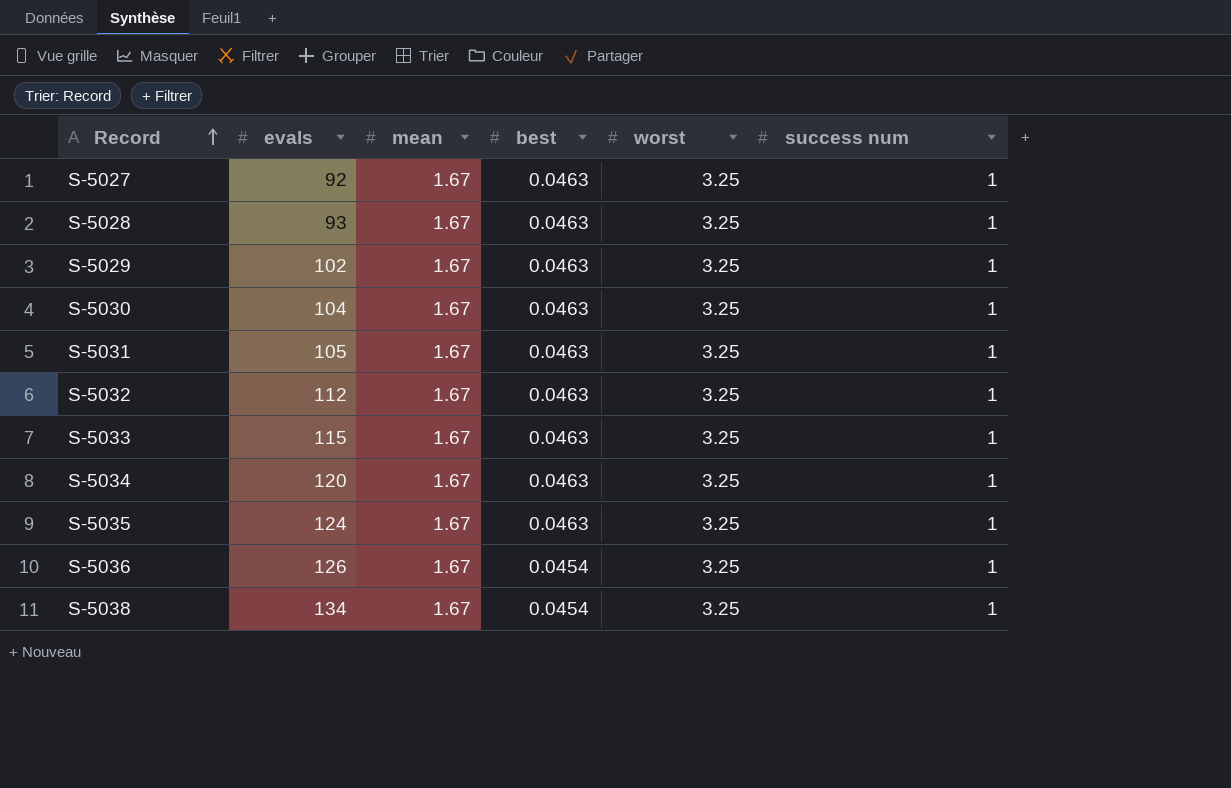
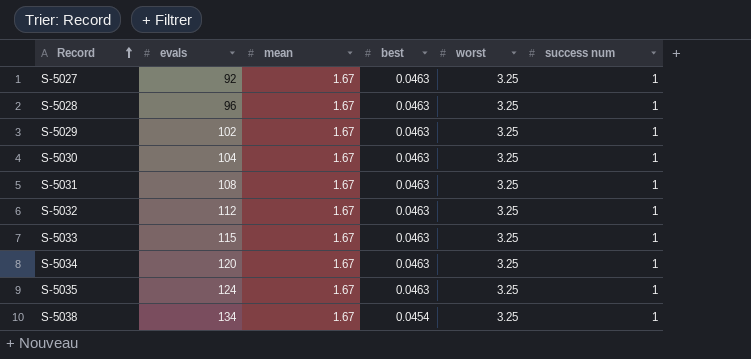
row S-5036: 126 | 1.67 | 0.0454 | 3.25 | 1 -> none
S-5028 | evals: 93 -> 96
S-5031 | evals: 105 -> 108

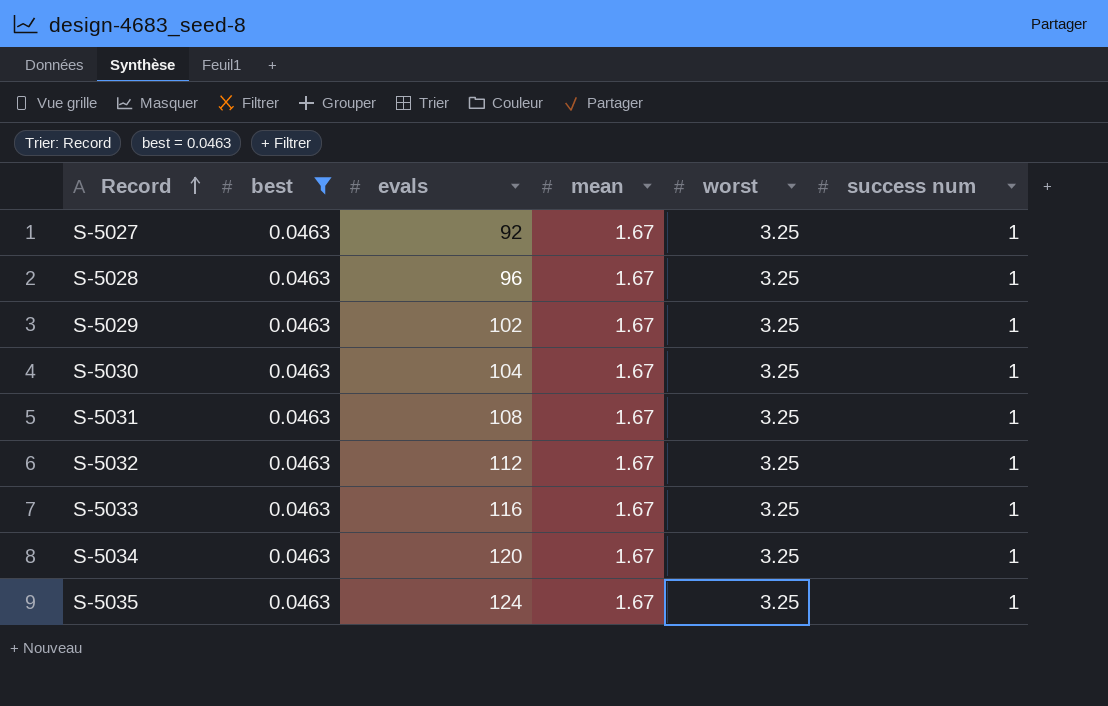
filter: none -> best = 0.0463
column best | position: 4 -> 2
S-5033 | evals: 115 -> 116

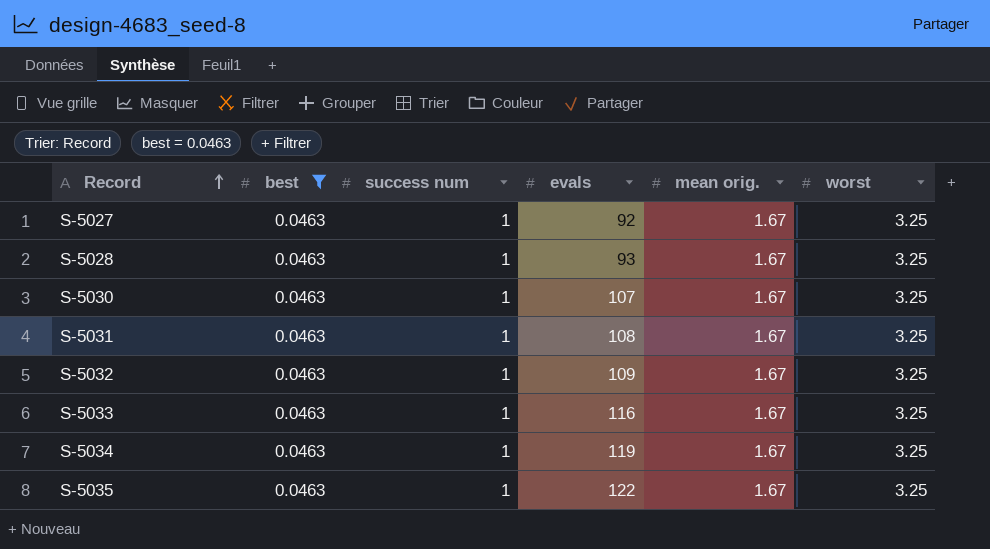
column success num | position: 6 -> 3
column name: mean -> mean orig.
row S-5029: 0.0463 | 102 | 1.67 | 3.25 | 1 -> none
S-5028 | evals: 96 -> 93
S-5030 | evals: 104 -> 107
S-5032 | evals: 112 -> 109
S-5034 | evals: 120 -> 119
S-5035 | evals: 124 -> 122

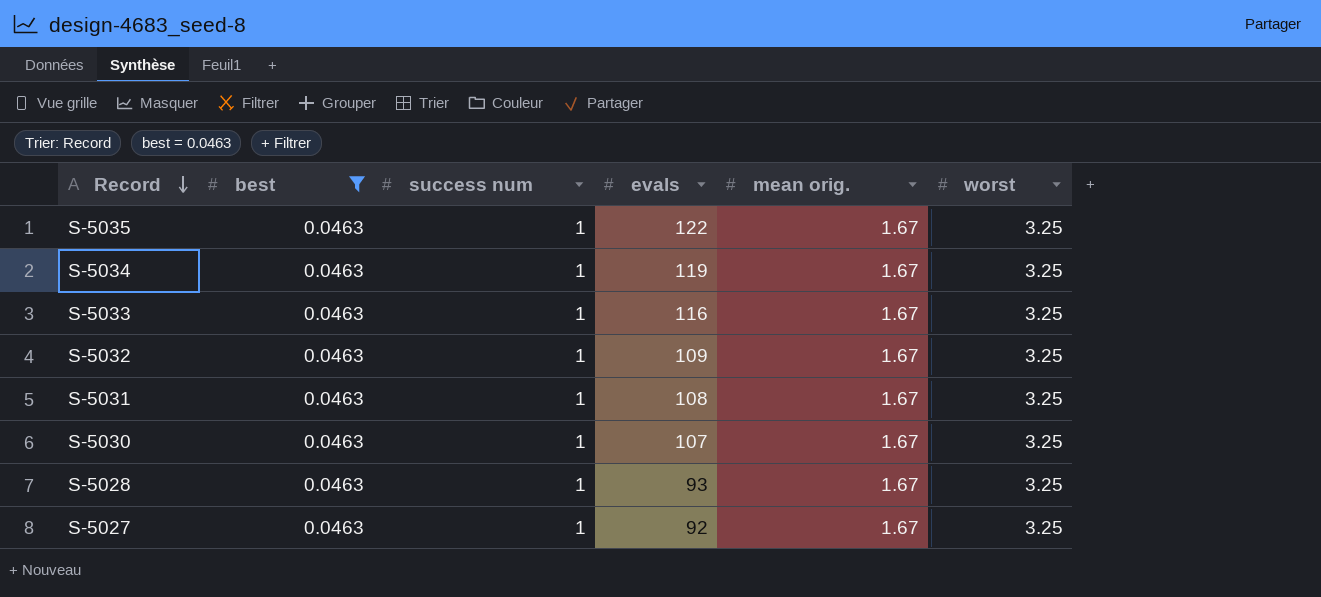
row order: Record ascending -> Record descending

